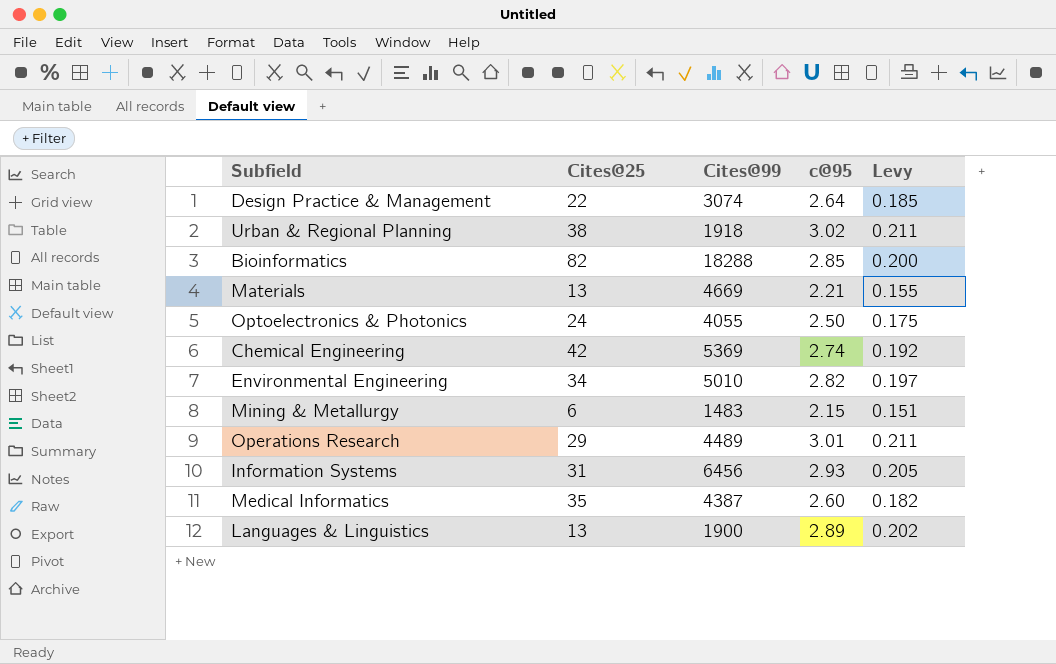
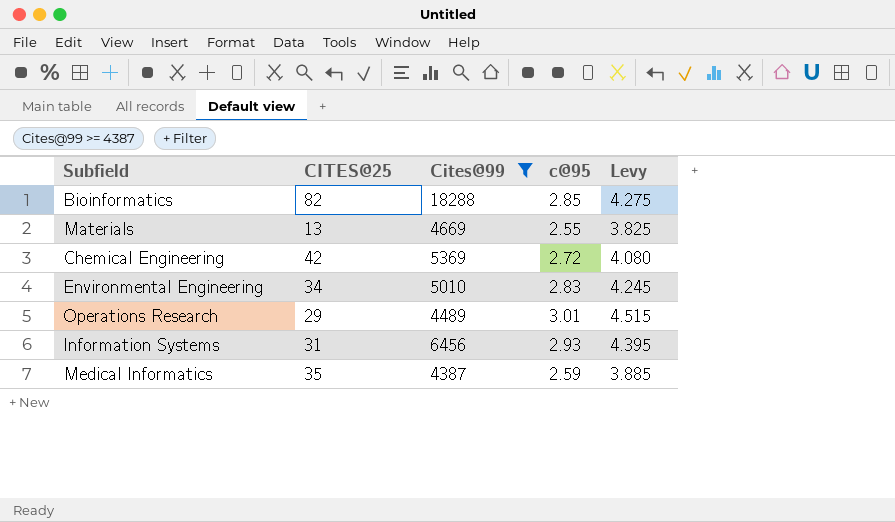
filter: none -> Cites@99 >= 4387
column name: Cites@25 -> CITES@25
column Levy | formula: [c@95] * 0.07 -> [c@95] * 1.5
Materials | c@95: 2.21 -> 2.55
Chemical Engineering | c@95: 2.74 -> 2.72
Environmental Engineering | c@95: 2.82 -> 2.83
Medical Informatics | c@95: 2.60 -> 2.59

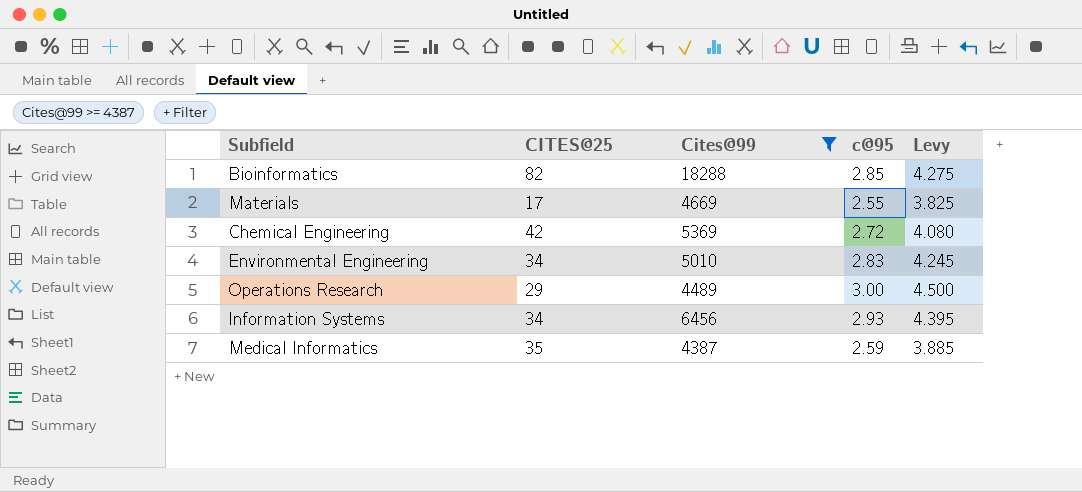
Materials | CITES@25: 13 -> 17
Operations Research | c@95: 3.01 -> 3.00
Operations Research | Levy: 4.515 -> 4.500
Information Systems | CITES@25: 31 -> 34

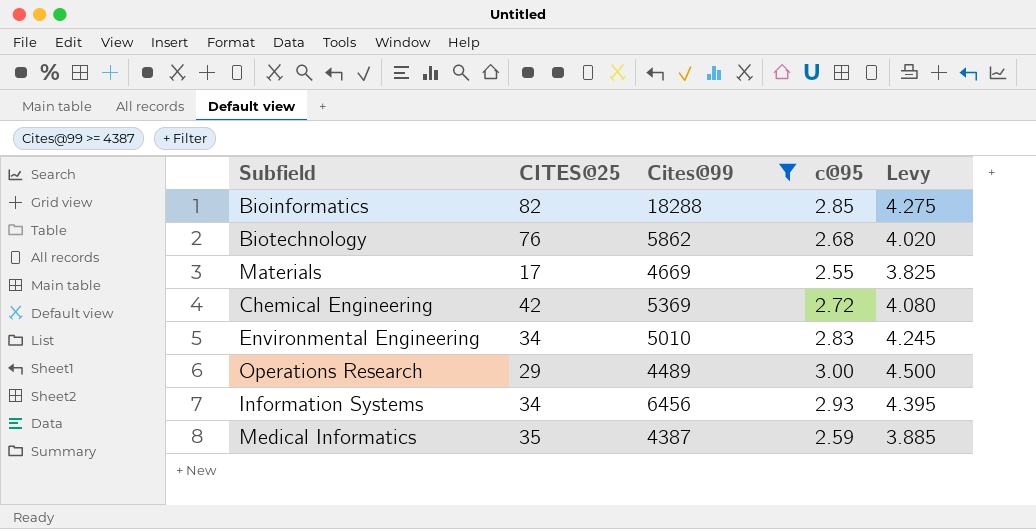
row Biotechnology: none -> 76 | 5862 | 2.68 | 4.020

